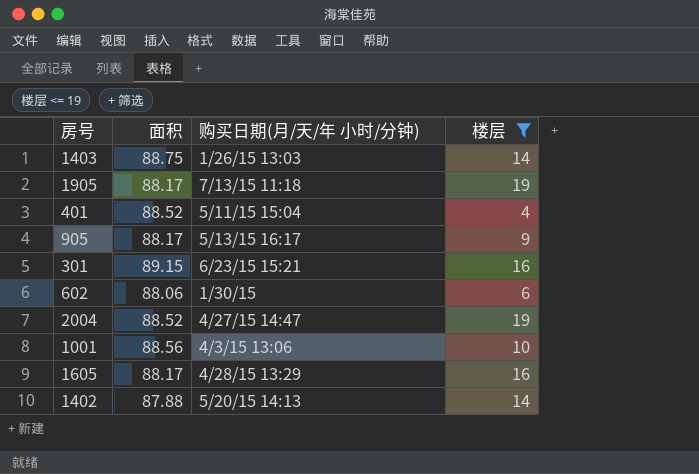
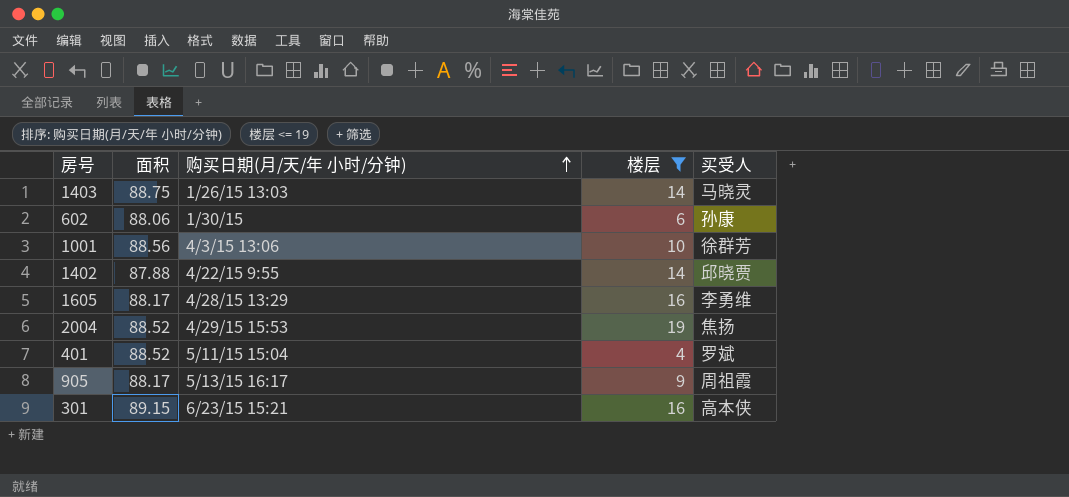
row order: none -> 购买日期(月/天/年 小时/分钟) ascending
column 买受人 | position: none -> 5
row 1905: 88.17 | 7/13/15 11:18 | 19 -> none
1402 | 购买日期(月/天/年 小时/分钟): 5/20/15 14:13 -> 4/22/15 9:55
2004 | 购买日期(月/天/年 小时/分钟): 4/27/15 14:47 -> 4/29/15 15:53

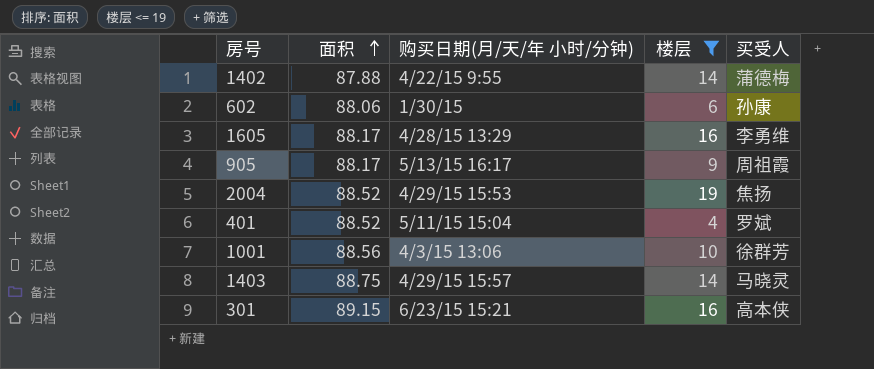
row order: 购买日期(月/天/年 小时/分钟) ascending -> 面积 ascending
1402 | 买受人: 邱晓贾 -> 蒲德梅
1403 | 购买日期(月/天/年 小时/分钟): 1/26/15 13:03 -> 4/29/15 15:57

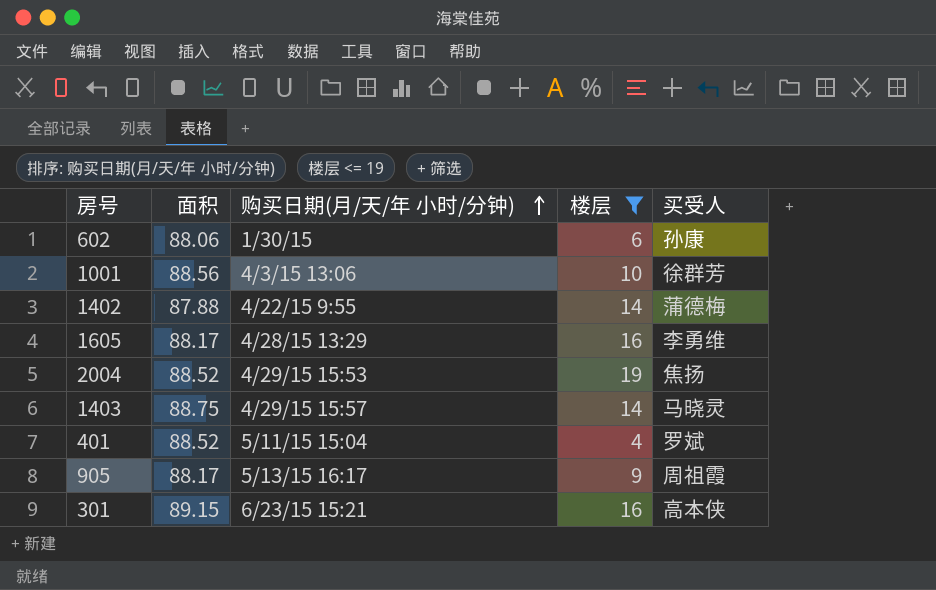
row order: 面积 ascending -> 购买日期(月/天/年 小时/分钟) ascending

